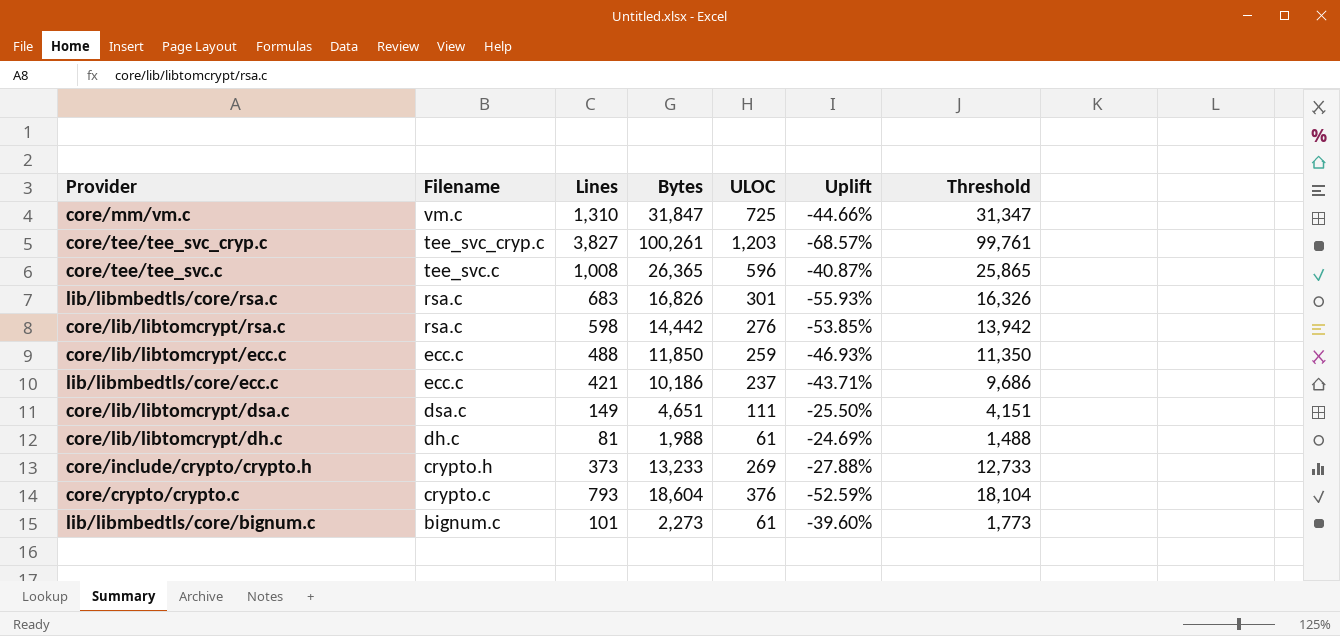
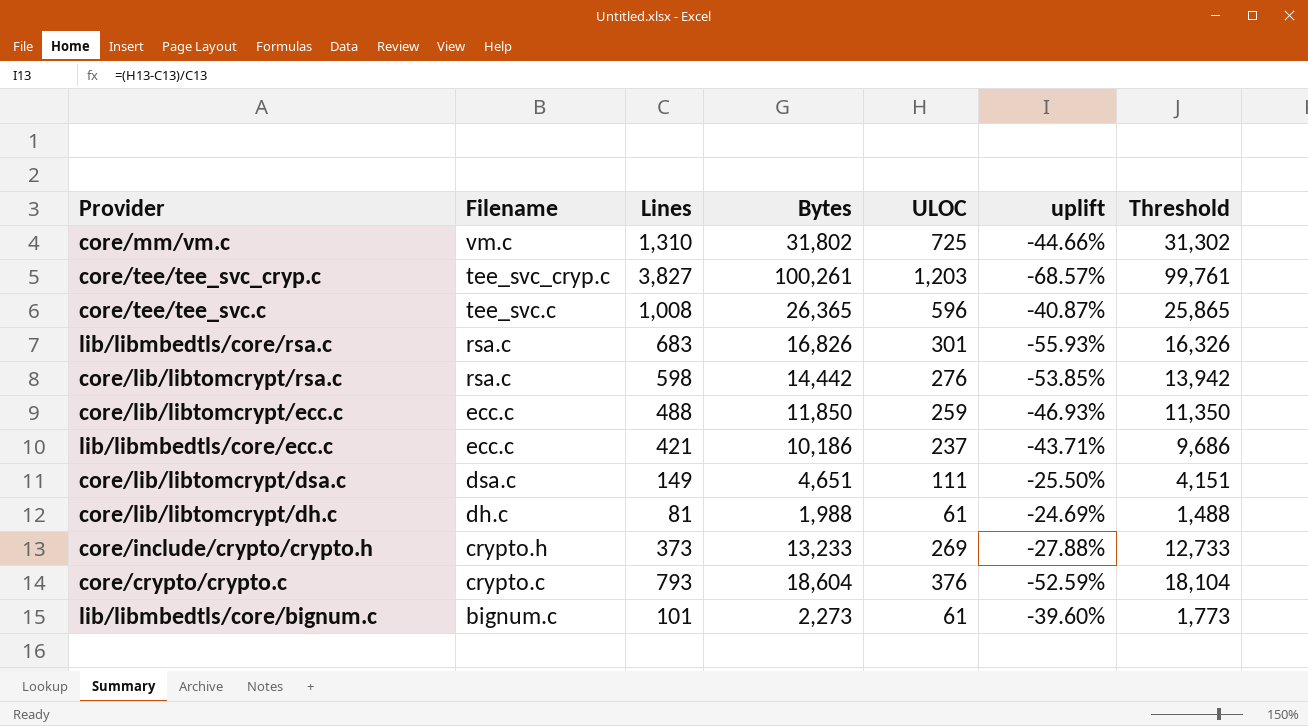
column name: Uplift -> uplift
core/mm/vm.c | Bytes: 31,847 -> 31,802
core/mm/vm.c | Threshold: 31,347 -> 31,302

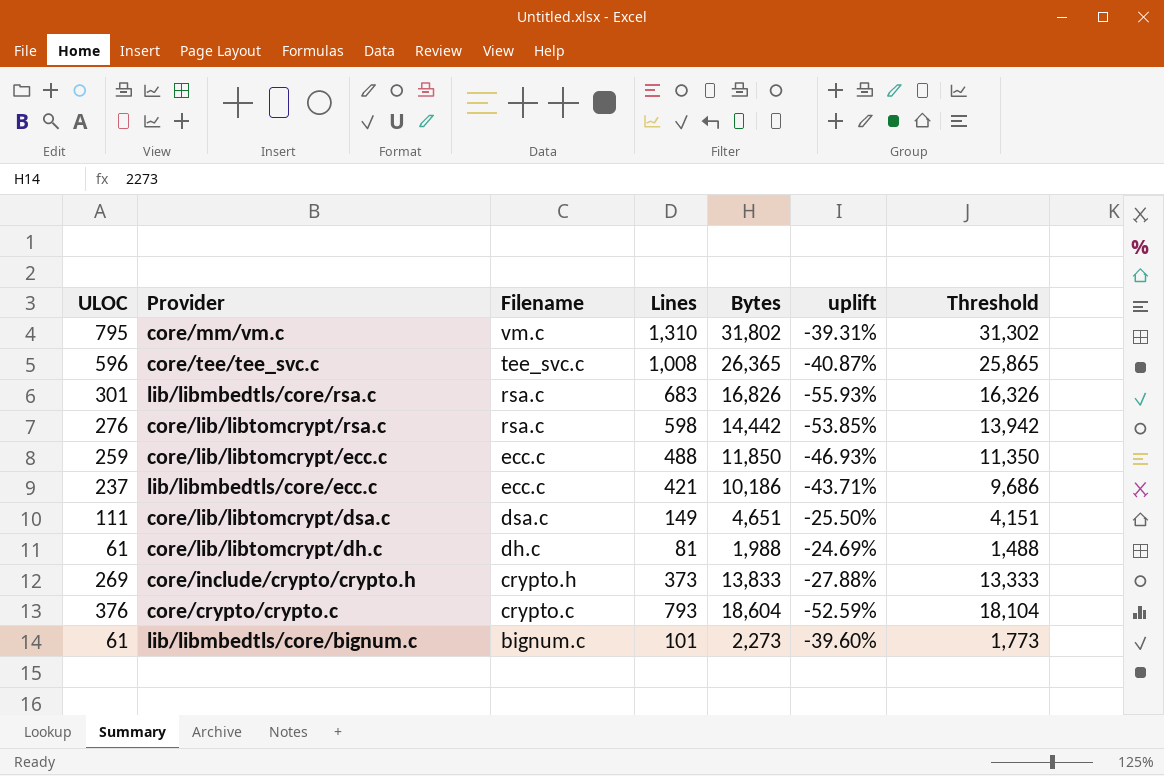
column ULOC | position: 5 -> 1
row core/tee/tee_svc_cryp.c: tee_svc_cryp.c | 3,827 | 100,261 | 1,203 | -68.57% | 99,761 -> none
core/mm/vm.c | ULOC: 725 -> 795
core/mm/vm.c | uplift: -44.66% -> -39.31%
core/include/crypto/crypto.h | Bytes: 13,233 -> 13,833
core/include/crypto/crypto.h | Threshold: 12,733 -> 13,333

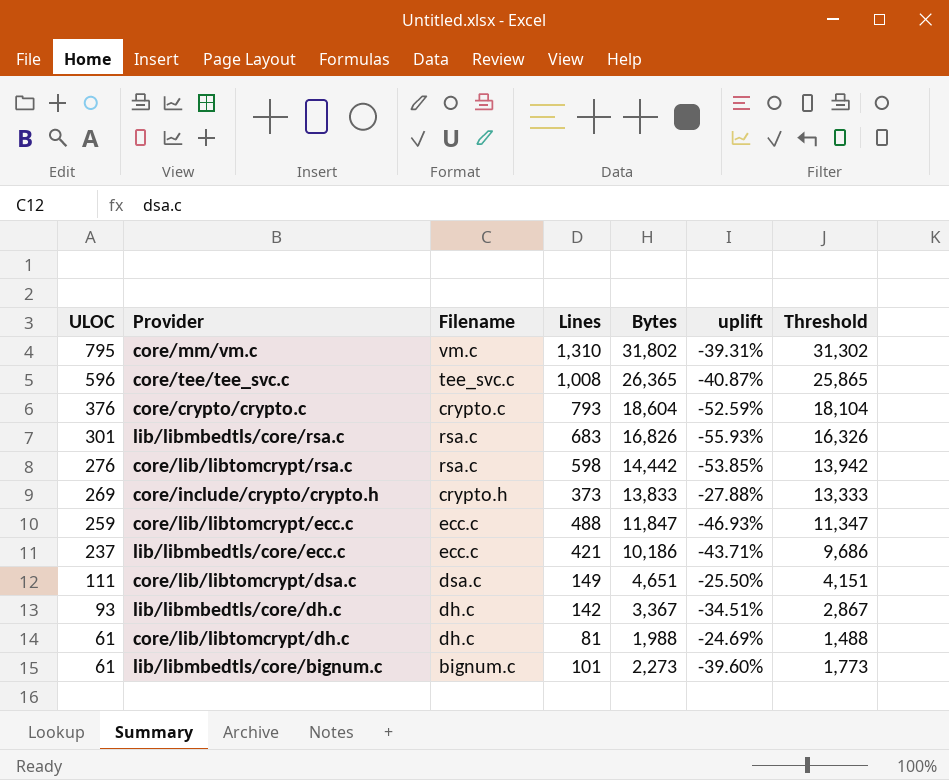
row order: Filename descending -> ULOC descending
core/lib/libtomcrypt/ecc.c | Bytes: 11,850 -> 11,847
core/lib/libtomcrypt/ecc.c | Threshold: 11,350 -> 11,347
row lib/libmbedtls/core/dh.c: none -> 93 | dh.c | 142 | 3,367 | -34.51% | 2,867

